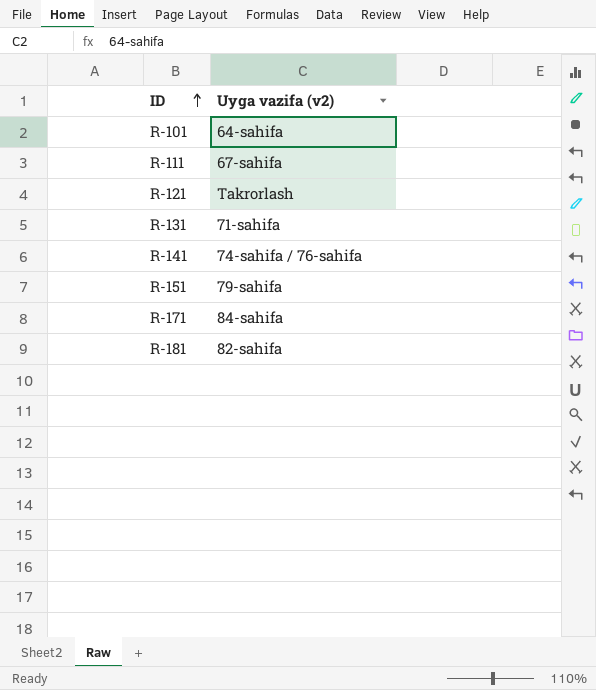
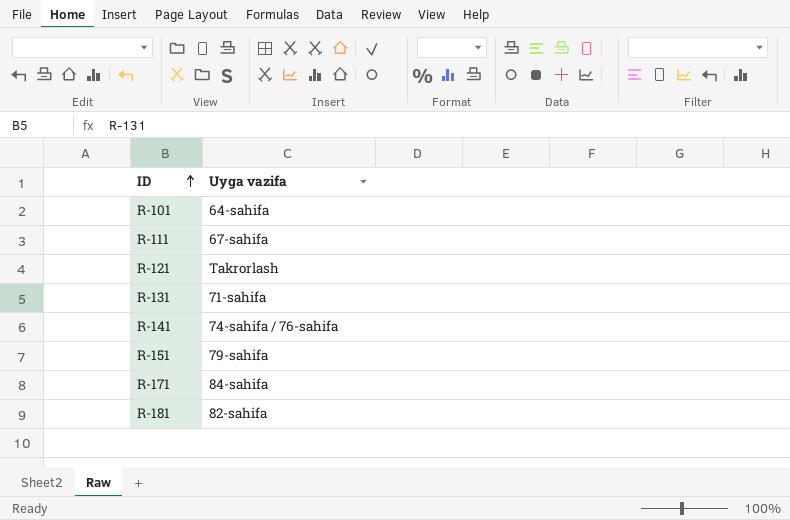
column name: Uyga vazifa (v2) -> Uyga vazifa

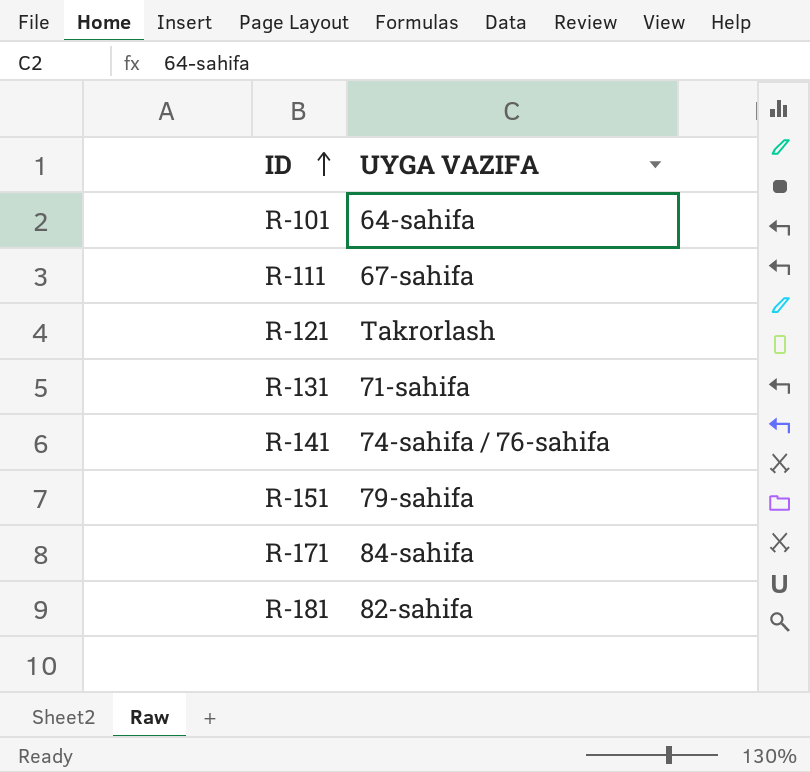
column name: Uyga vazifa -> UYGA VAZIFA

